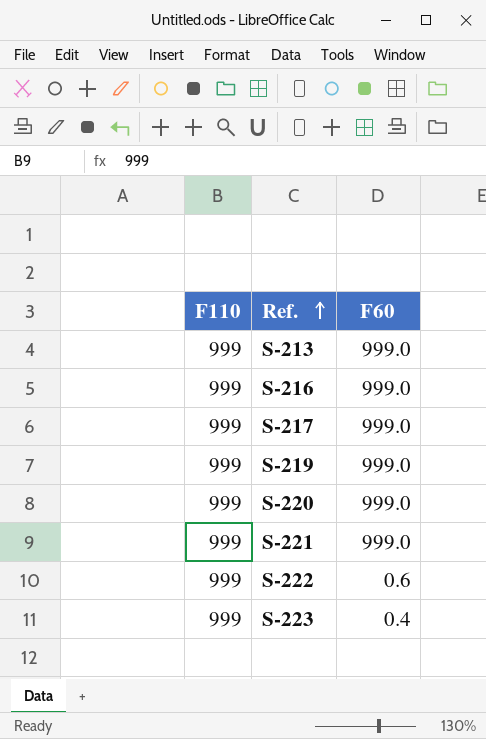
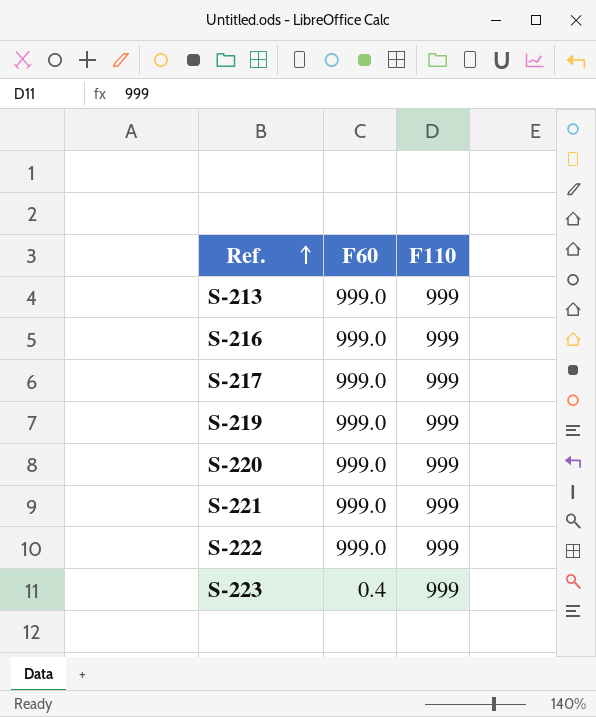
column F110 | position: 1 -> 3
S-222 | F60: 0.6 -> 999.0

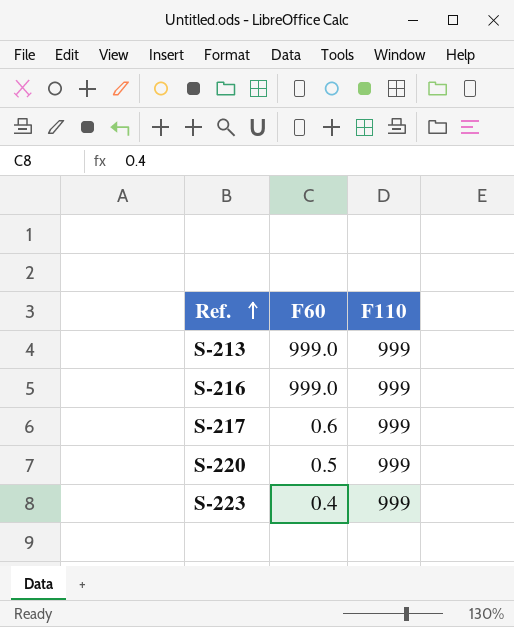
row S-219: 999.0 | 999 -> none
row S-221: 999.0 | 999 -> none
row S-222: 999.0 | 999 -> none
S-217 | F60: 999.0 -> 0.6
S-220 | F60: 999.0 -> 0.5

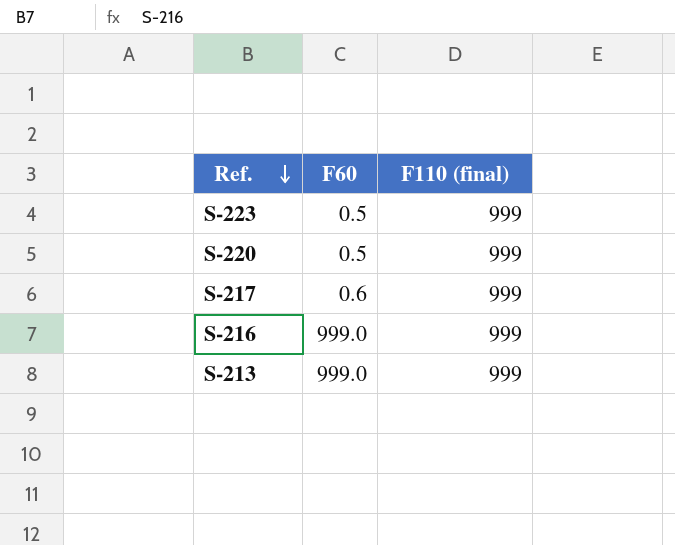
row order: Ref. ascending -> Ref. descending
column name: F110 -> F110 (final)
S-223 | F60: 0.4 -> 0.5

